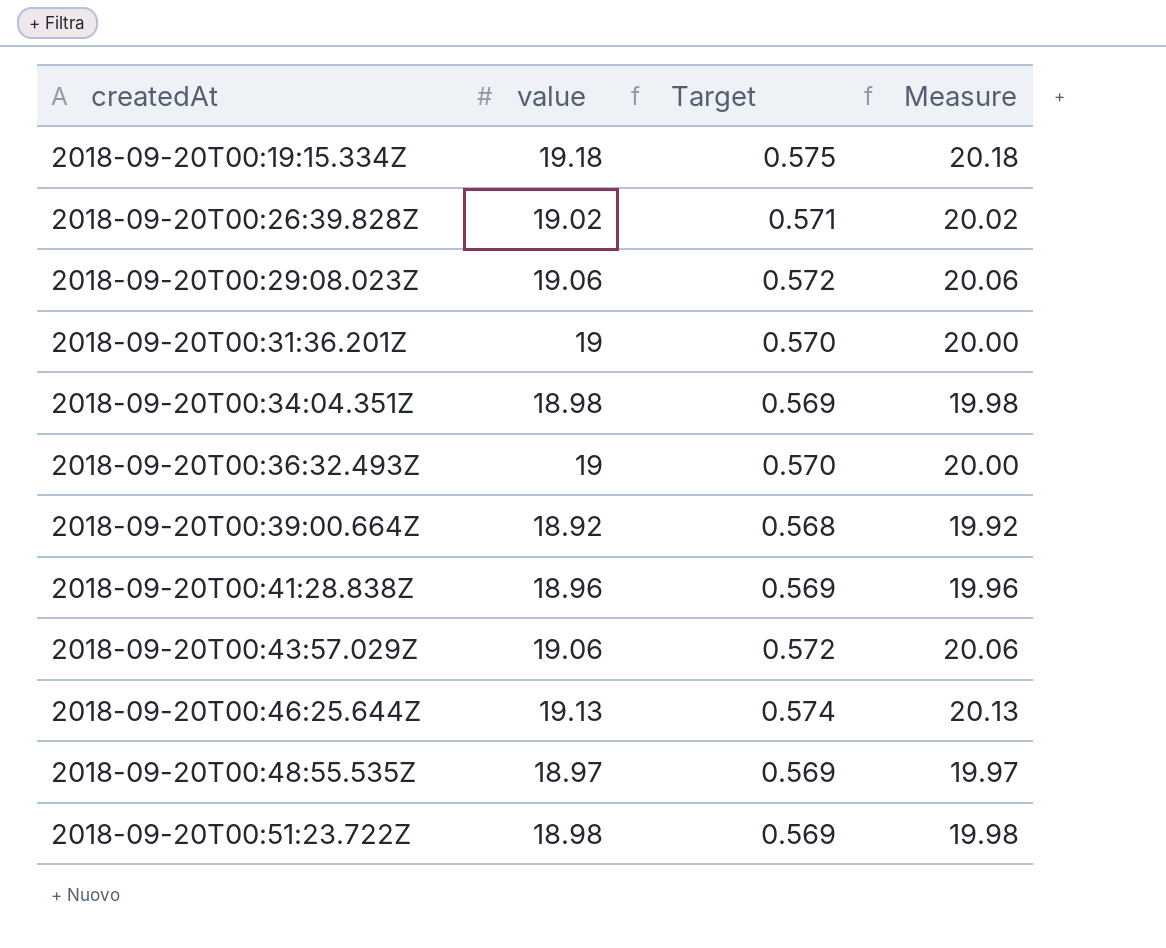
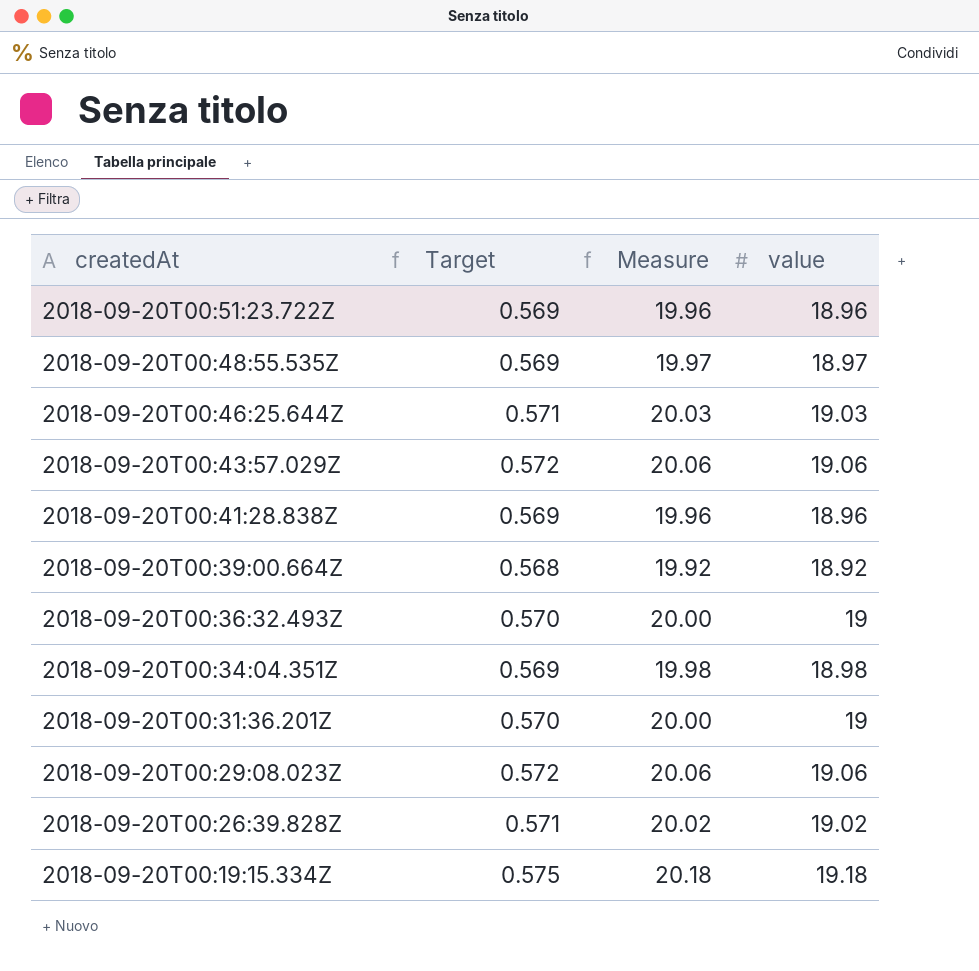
row order: createdAt ascending -> createdAt descending
column value | position: 2 -> 4
2018-09-20T00:51:23.722Z | Measure: 19.98 -> 19.96
2018-09-20T00:51:23.722Z | value: 18.98 -> 18.96
2018-09-20T00:46:25.644Z | Target: 0.574 -> 0.571
2018-09-20T00:46:25.644Z | Measure: 20.13 -> 20.03
2018-09-20T00:46:25.644Z | value: 19.13 -> 19.03

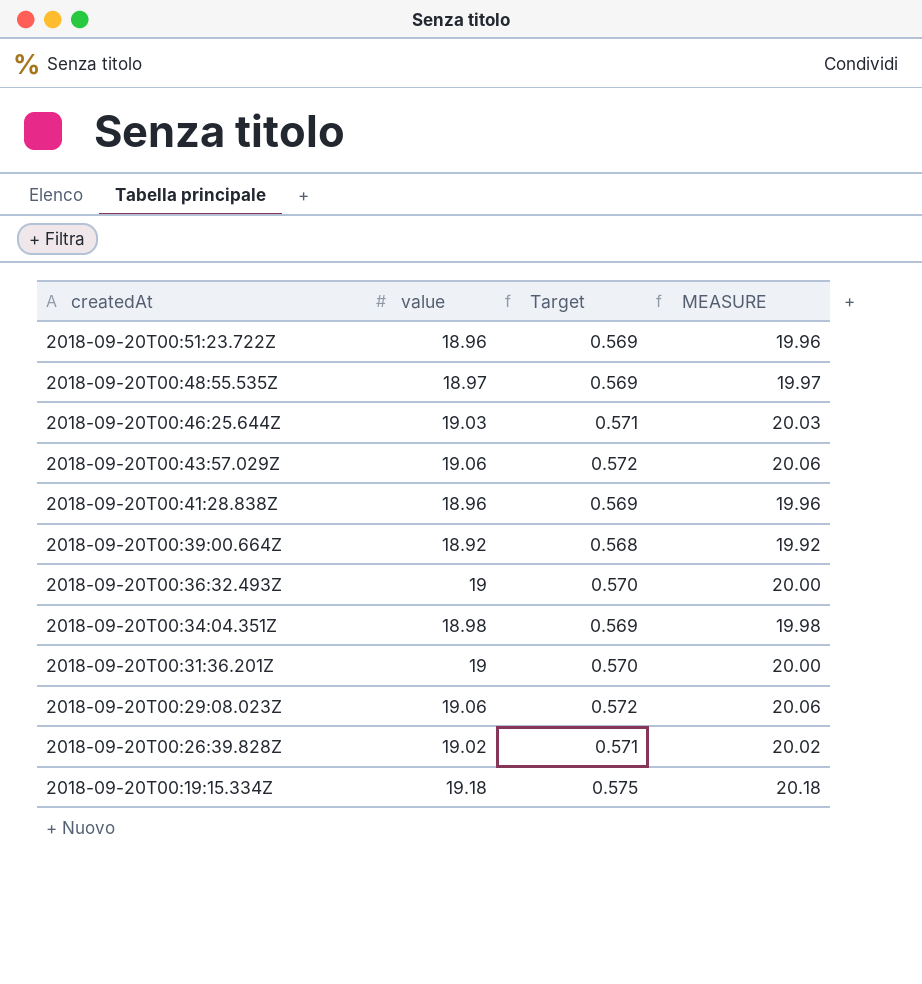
column value | position: 4 -> 2
column name: Measure -> MEASURE

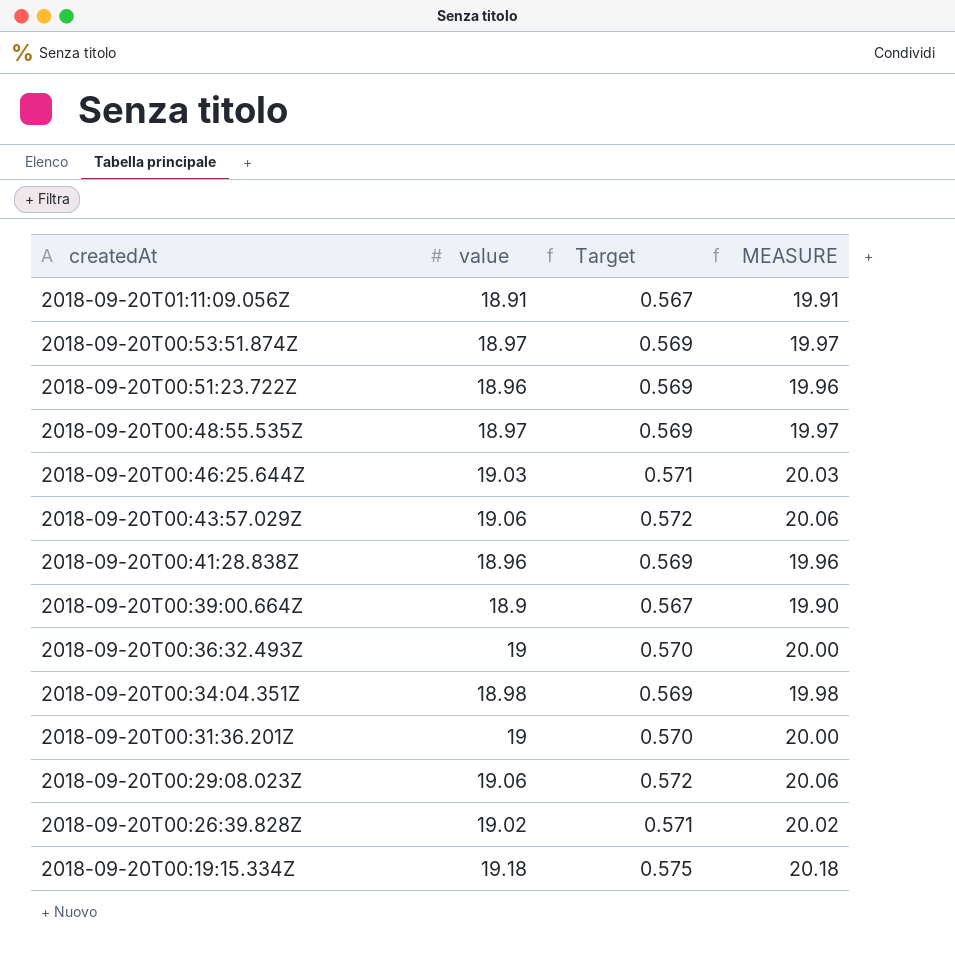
row 2018-09-20T01:11:09.056Z: none -> 18.91 | 0.567 | 19.91
row 2018-09-20T00:53:51.874Z: none -> 18.97 | 0.569 | 19.97
2018-09-20T00:39:00.664Z | value: 18.92 -> 18.9
2018-09-20T00:39:00.664Z | Target: 0.568 -> 0.567
2018-09-20T00:39:00.664Z | MEASURE: 19.92 -> 19.90

